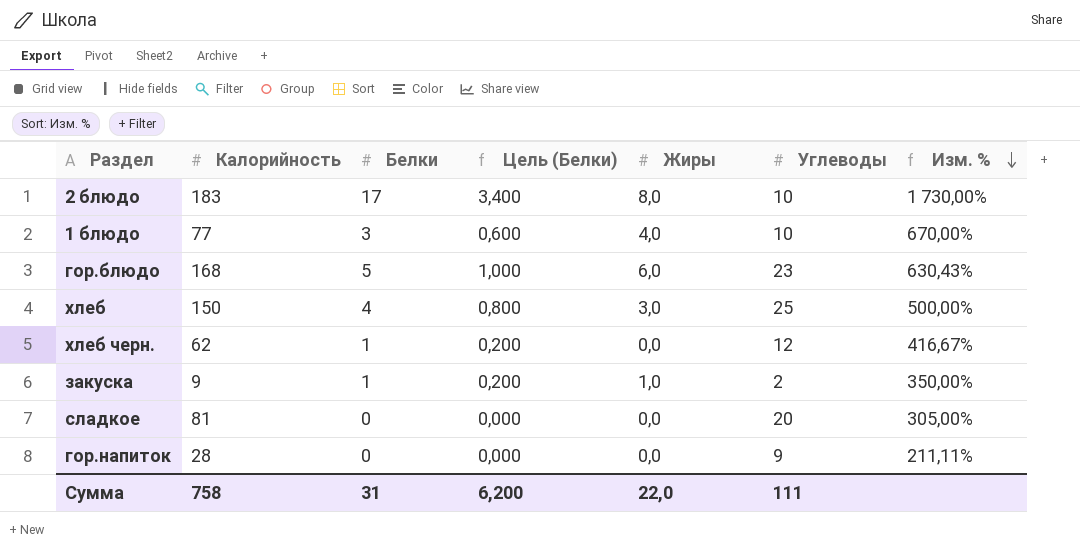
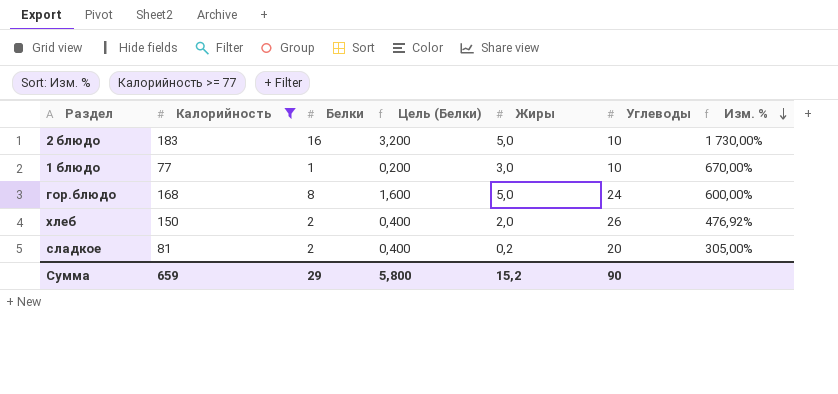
filter: none -> Калорийность >= 77
2 блюдо | Белки: 17 -> 16
2 блюдо | Цель (Белки): 3,400 -> 3,200
2 блюдо | Жиры: 8,0 -> 5,0
1 блюдо | Белки: 3 -> 1
1 блюдо | Цель (Белки): 0,600 -> 0,200
1 блюдо | Жиры: 4,0 -> 3,0
гор.блюдо | Белки: 5 -> 8
гор.блюдо | Цель (Белки): 1,000 -> 1,600
гор.блюдо | Жиры: 6,0 -> 5,0
гор.блюдо | Углеводы: 23 -> 24
гор.блюдо | Изм. %: 630,43% -> 600,00%
хлеб | Белки: 4 -> 2
хлеб | Цель (Белки): 0,800 -> 0,400
хлеб | Жиры: 3,0 -> 2,0
хлеб | Углеводы: 25 -> 26
хлеб | Изм. %: 500,00% -> 476,92%
сладкое | Белки: 0 -> 2
сладкое | Цель (Белки): 0,000 -> 0,400
сладкое | Жиры: 0,0 -> 0,2
Сумма | Калорийность: 758 -> 659
Сумма | Белки: 31 -> 29
Сумма | Цель (Белки): 6,200 -> 5,800
Сумма | Жиры: 22,0 -> 15,2
Сумма | Углеводы: 111 -> 90

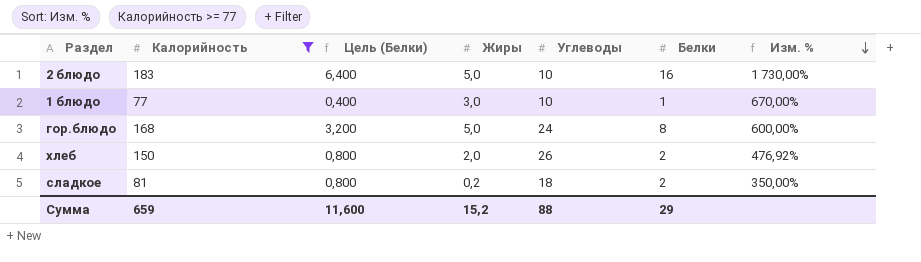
column Цель (Белки) | formula: [Белки] * 0,2 -> [Белки] * 0,4
column Белки | position: 3 -> 6
сладкое | Углеводы: 20 -> 18
сладкое | Изм. %: 305,00% -> 350,00%
Сумма | Цель (Белки): 5,800 -> 11,600
Сумма | Углеводы: 90 -> 88

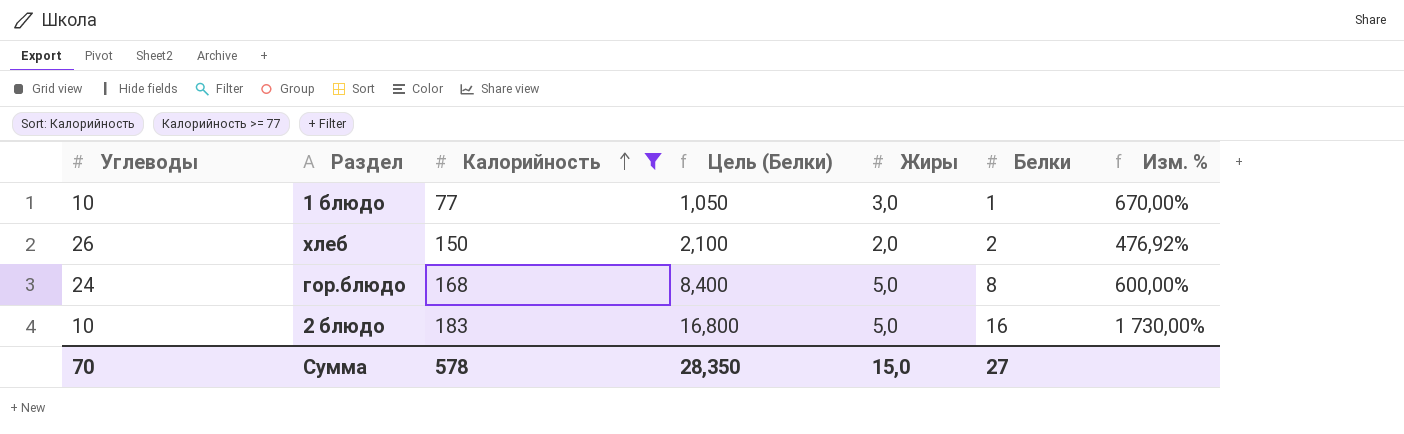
row order: Изм. % descending -> Калорийность ascending
column Углеводы | position: 5 -> 1
column Цель (Белки) | formula: [Белки] * 0,4 -> [Белки] * 1,05
row сладкое: 81 | 0,800 | 0,2 | 18 | 2 | 350,00% -> none
Сумма | Углеводы: 88 -> 70
Сумма | Калорийность: 659 -> 578
Сумма | Цель (Белки): 11,600 -> 28,350
Сумма | Жиры: 15,2 -> 15,0
Сумма | Белки: 29 -> 27

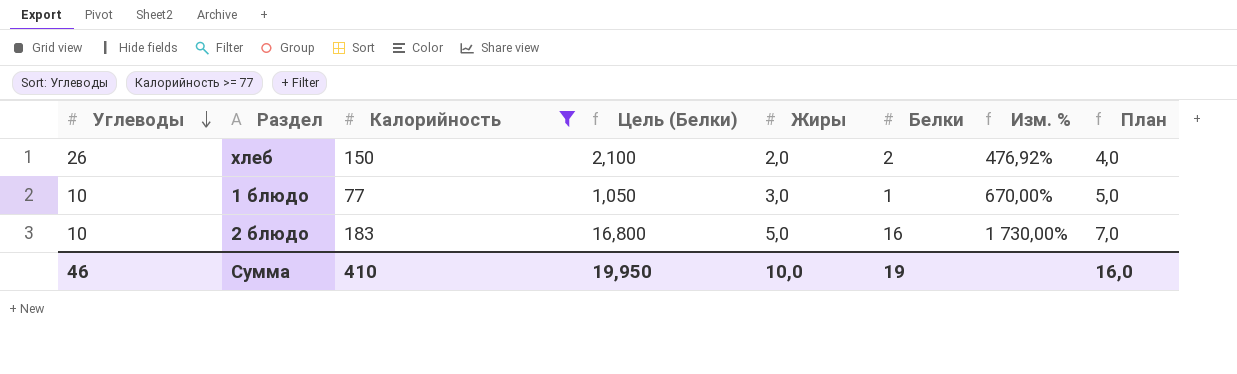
row order: Калорийность ascending -> Углеводы descending
column План | formula: none -> [Жиры] + 2
row гор.блюдо: 24 | 168 | 8,400 | 5,0 | 8 | 600,00% -> none
Сумма | Углеводы: 70 -> 46
Сумма | Калорийность: 578 -> 410
Сумма | Цель (Белки): 28,350 -> 19,950
Сумма | Жиры: 15,0 -> 10,0
Сумма | Белки: 27 -> 19

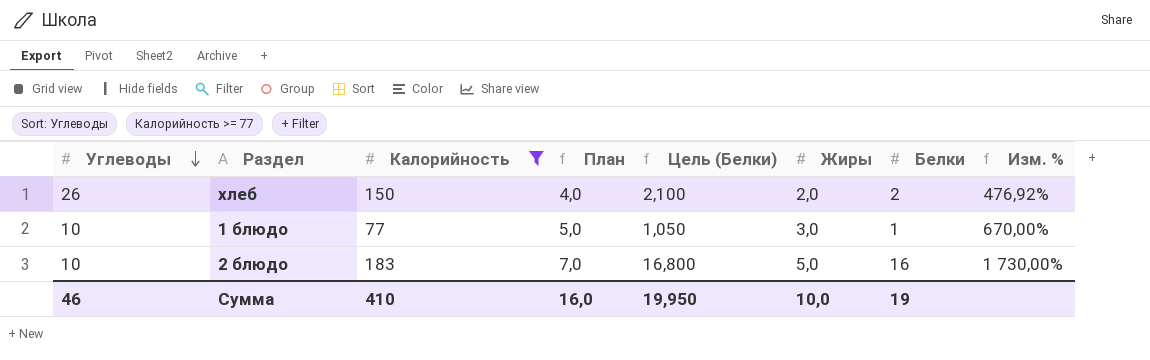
column План | position: 8 -> 4

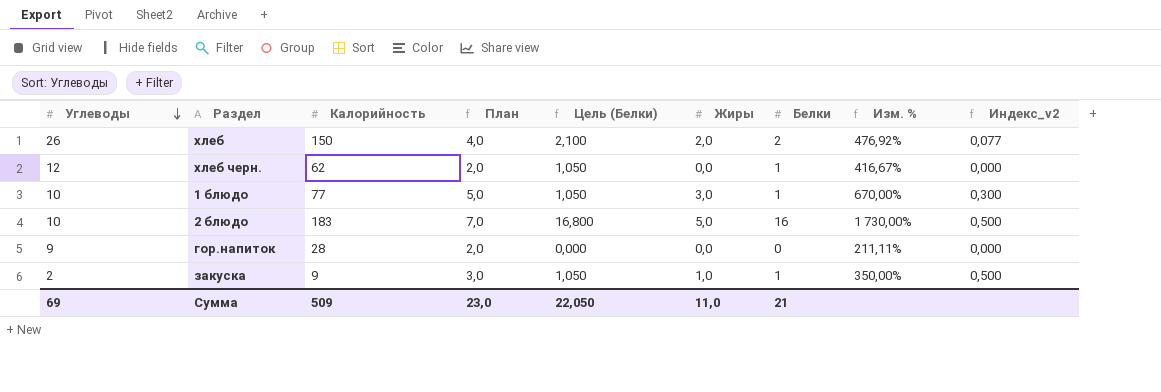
filter: Калорийность >= 77 -> none
column Индекс_v2 | formula: none -> [Жиры] / [Углеводы]
Сумма | Углеводы: 46 -> 69
Сумма | Калорийность: 410 -> 509
Сумма | План: 16,0 -> 23,0
Сумма | Цель (Белки): 19,950 -> 22,050
Сумма | Жиры: 10,0 -> 11,0
Сумма | Белки: 19 -> 21

